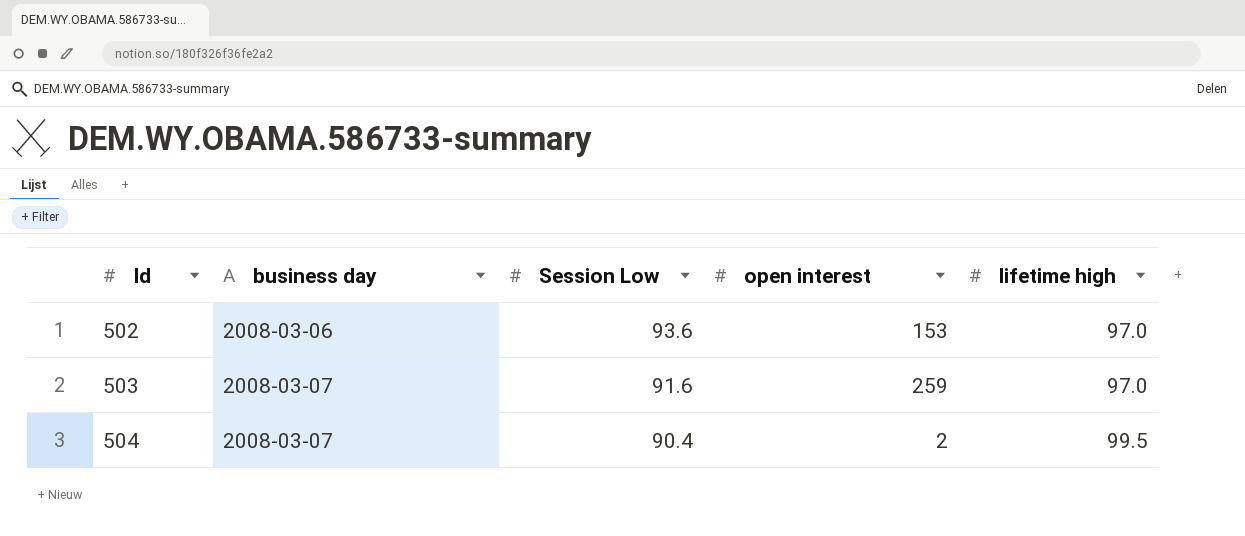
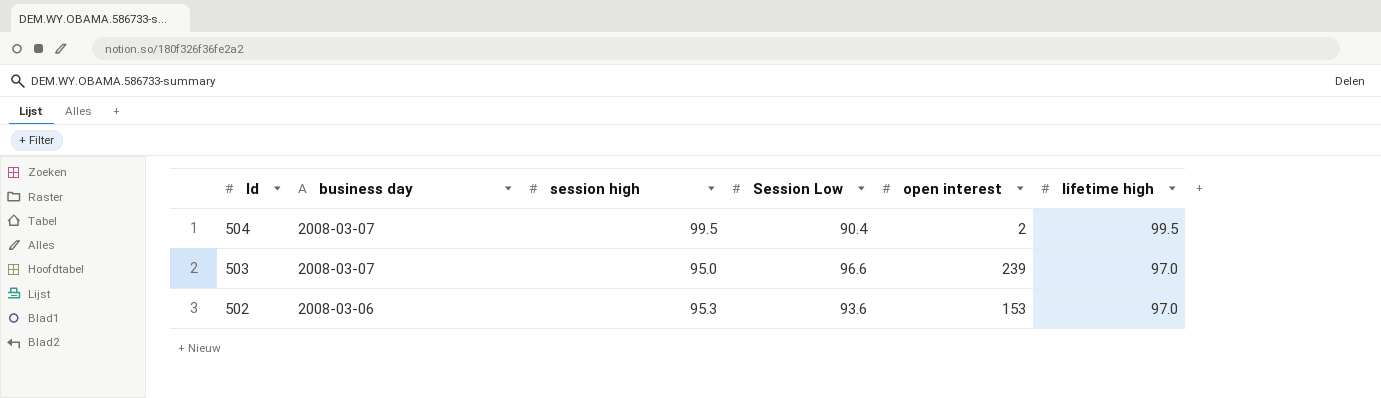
row order: Id ascending -> Id descending
column session high | position: none -> 3
503 | Session Low: 91.6 -> 96.6
503 | open interest: 259 -> 239

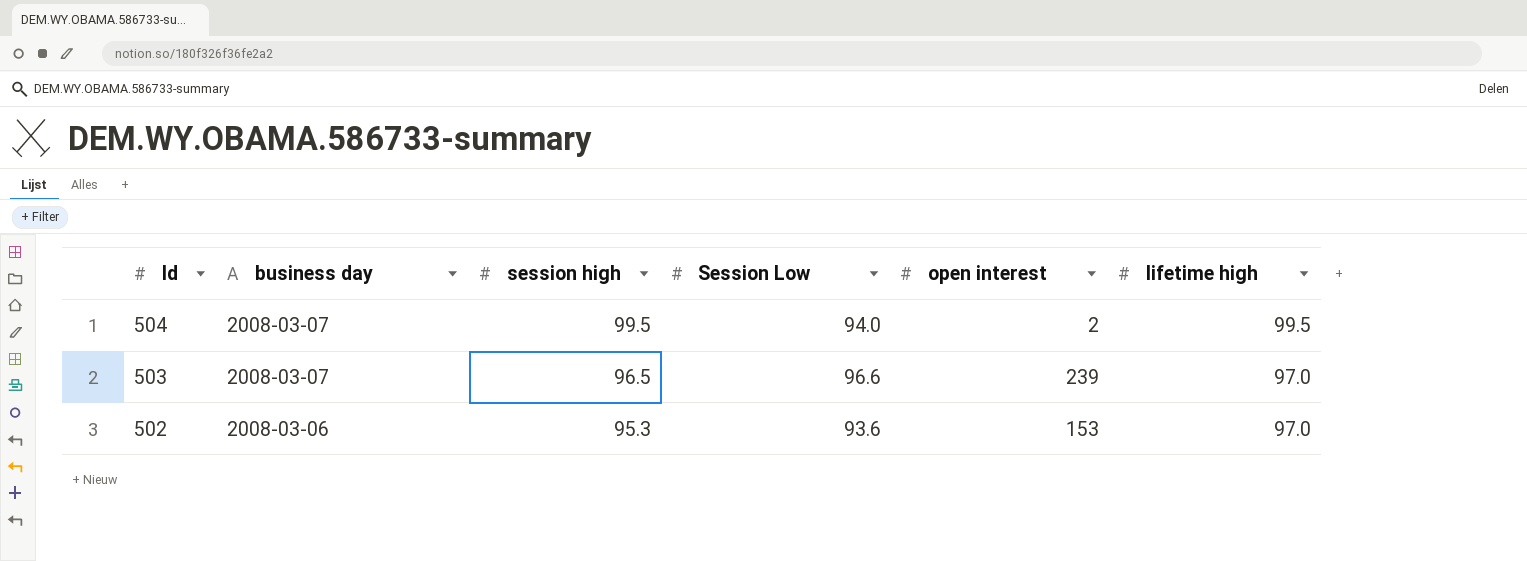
504 | Session Low: 90.4 -> 94.0
503 | session high: 95.0 -> 96.5

